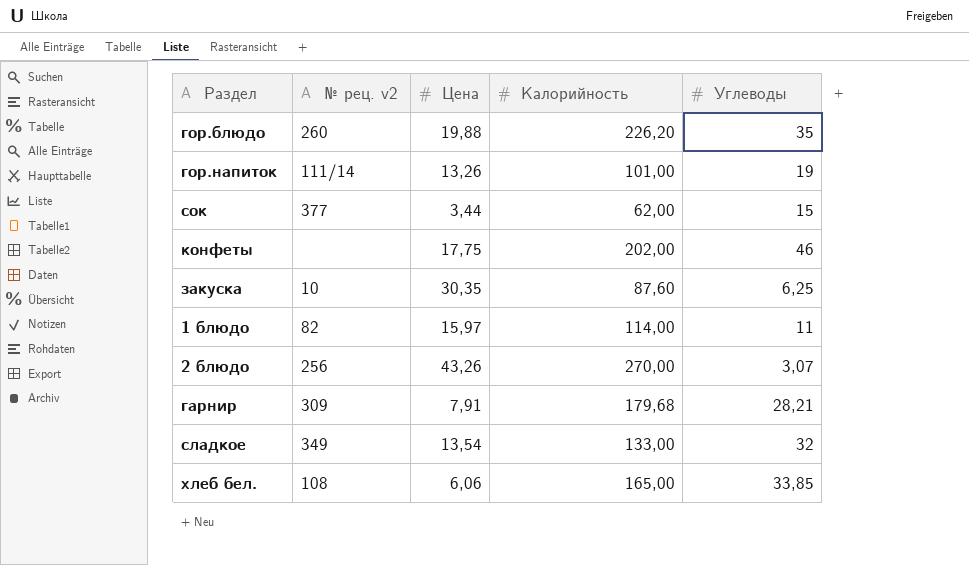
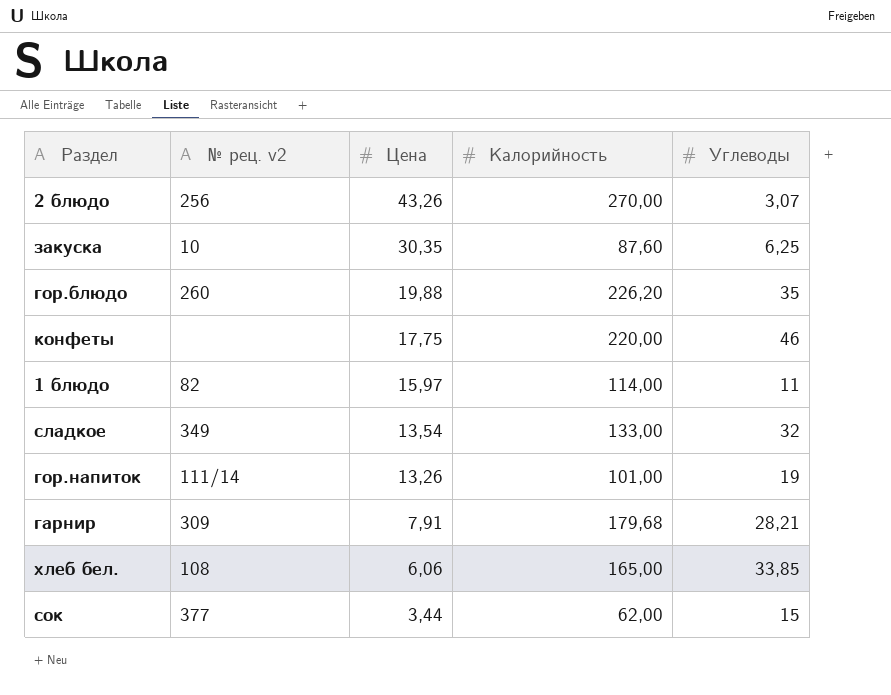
row order: none -> Цена descending
конфеты | Калорийность: 202,00 -> 220,00

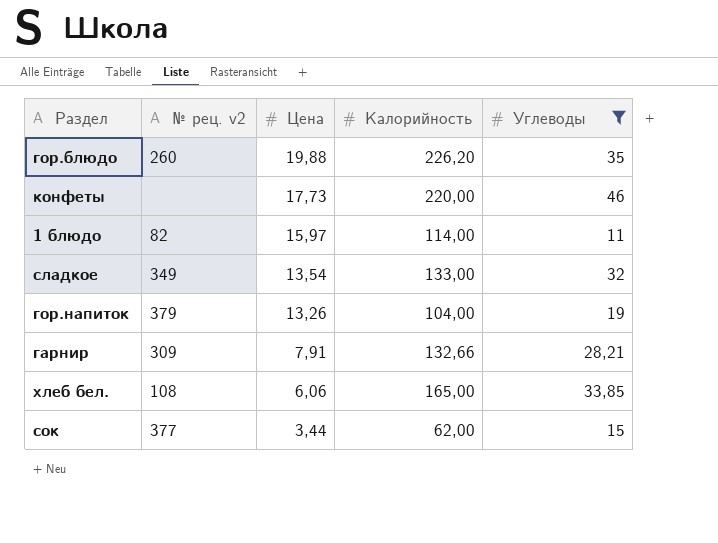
filter: none -> Углеводы >= 11
конфеты | Цена: 17,75 -> 17,73
гор.напиток | № рец. v2: 111/14 -> 379
гор.напиток | Калорийность: 101,00 -> 104,00
гарнир | Калорийность: 179,68 -> 132,66

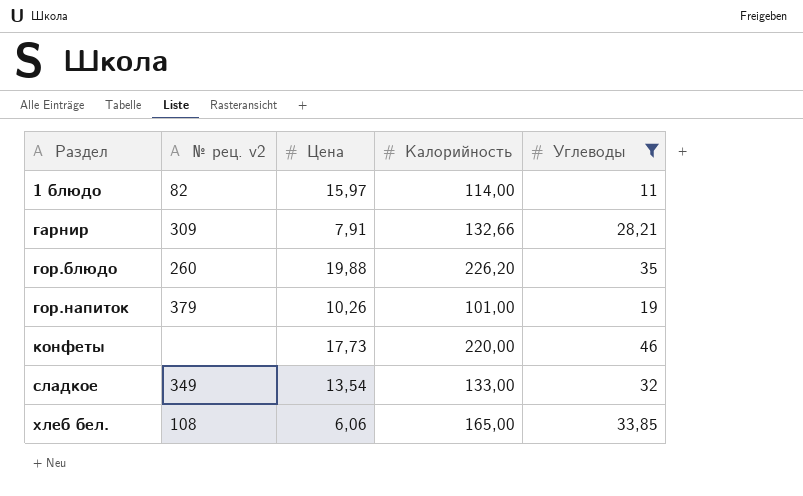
row order: Цена descending -> Раздел ascending
row сок: 377 | 3,44 | 62,00 | 15 -> none
гор.напиток | Цена: 13,26 -> 10,26
гор.напиток | Калорийность: 104,00 -> 101,00

